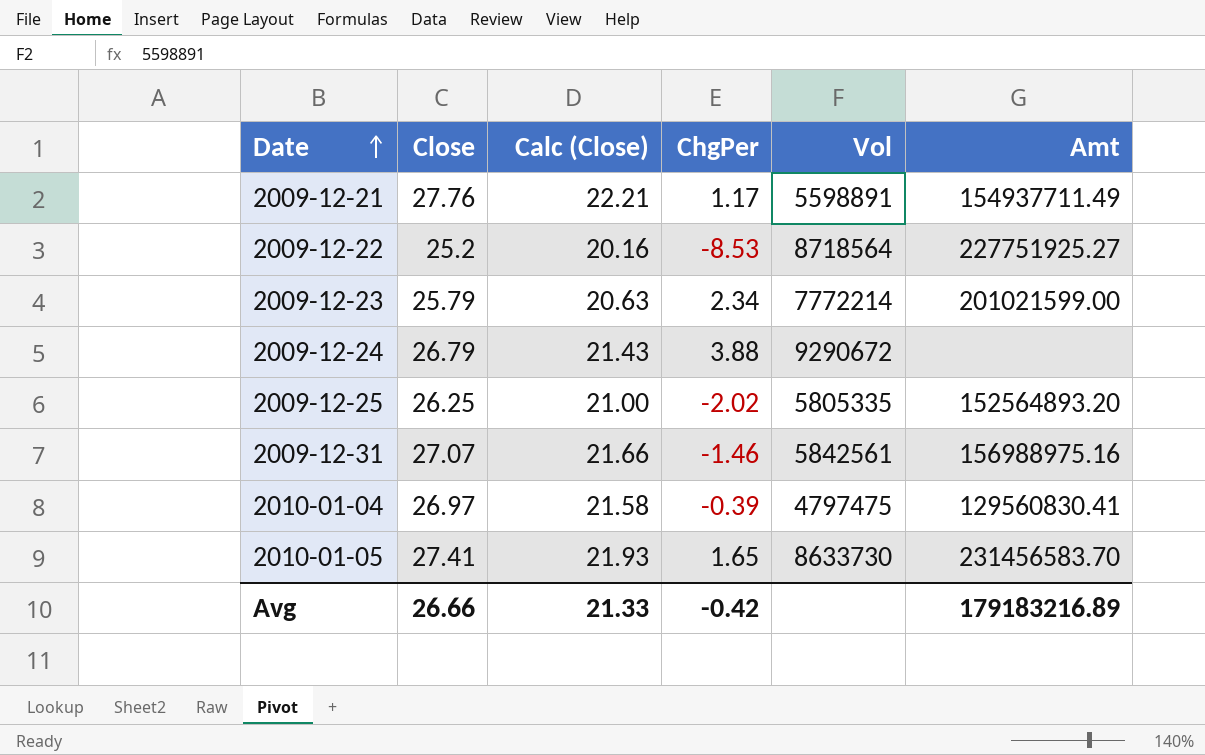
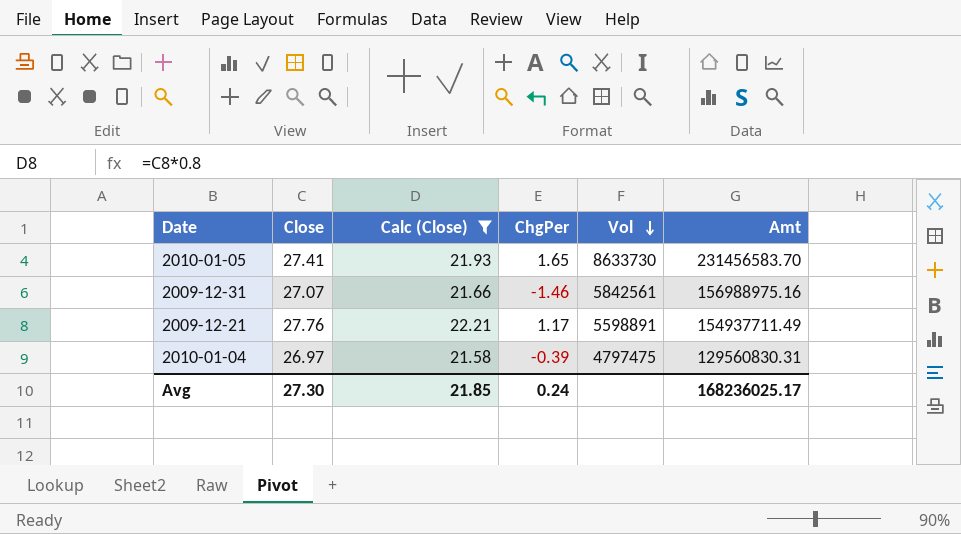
filter: none -> Calc (Close) >= 21.58
row order: Date ascending -> Vol descending
2010-01-04 | Amt: 129560830.41 -> 129560830.31
Avg | Close: 26.66 -> 27.30
Avg | Calc (Close): 21.33 -> 21.85
Avg | ChgPer: -0.42 -> 0.24
Avg | Amt: 179183216.89 -> 168236025.17

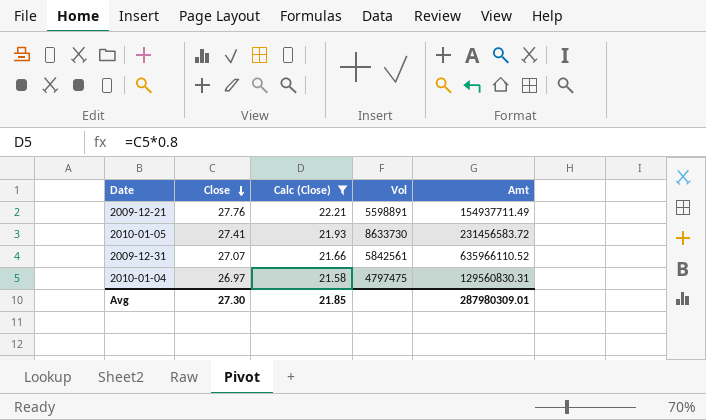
row order: Vol descending -> Close descending
column ChgPer | position: 4 -> none
2010-01-05 | Amt: 231456583.70 -> 231456583.72
2009-12-31 | Amt: 156988975.16 -> 635966110.52
Avg | Amt: 168236025.17 -> 287980309.01

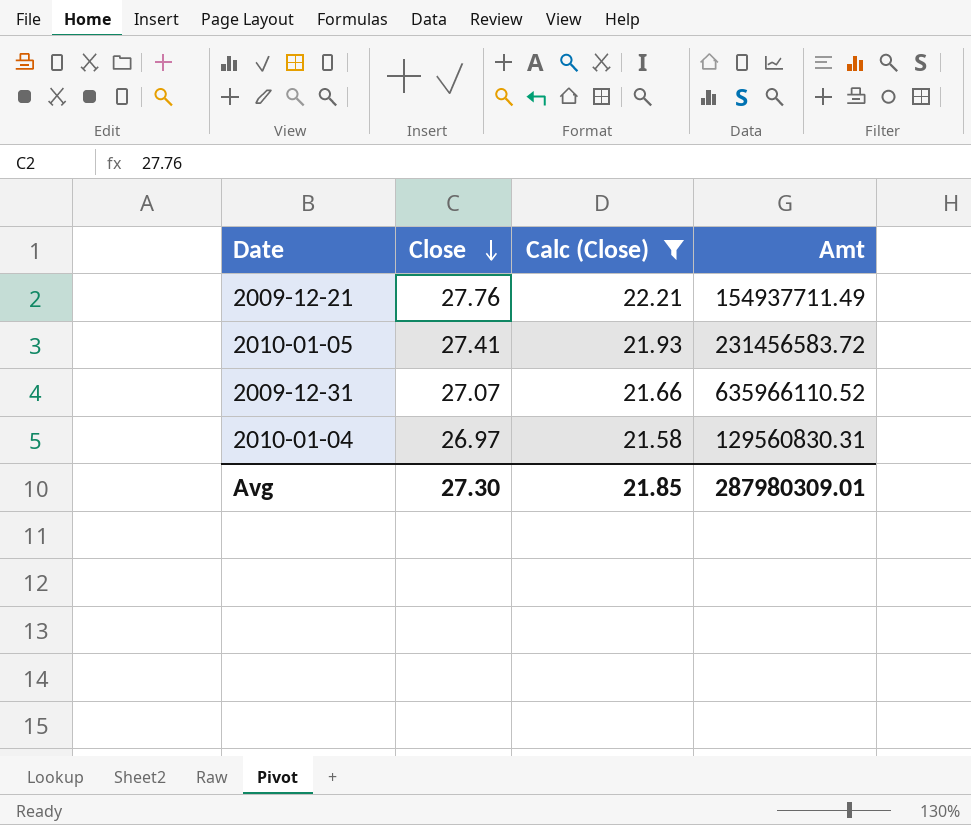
column Vol | position: 4 -> none

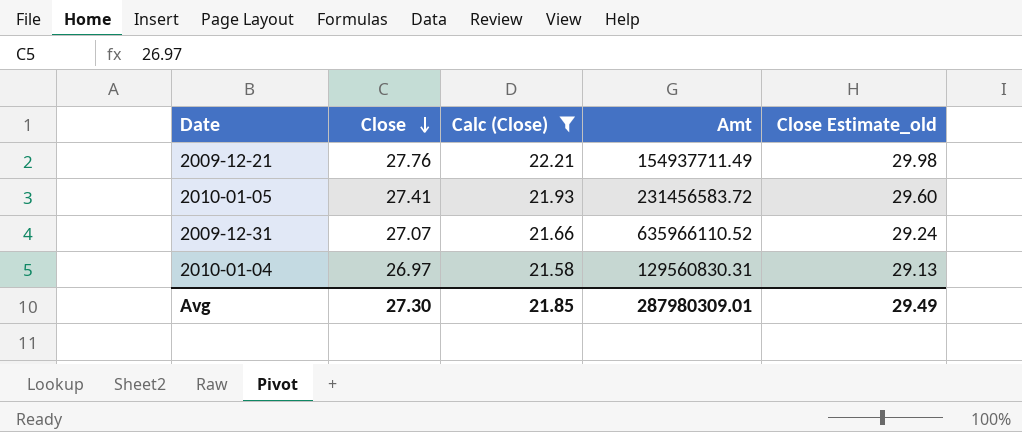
column Close Estimate_old | formula: none -> [Close] * 1.08

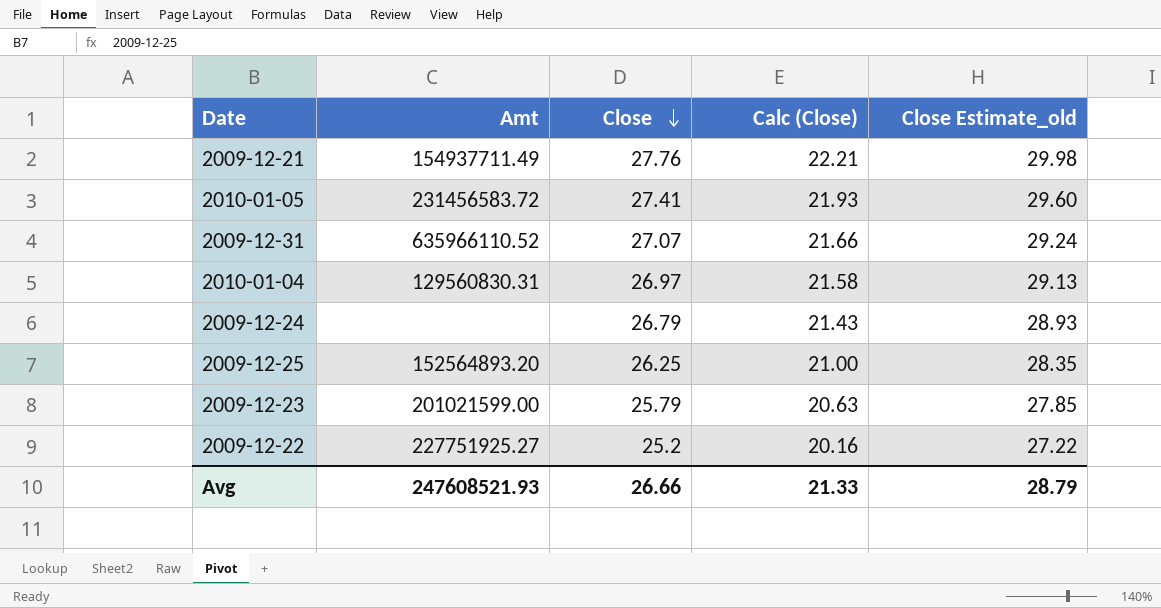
filter: Calc (Close) >= 21.58 -> none
column Amt | position: 4 -> 2
Avg | Amt: 287980309.01 -> 247608521.93
Avg | Close: 27.30 -> 26.66
Avg | Calc (Close): 21.85 -> 21.33
Avg | Close Estimate_old: 29.49 -> 28.79

